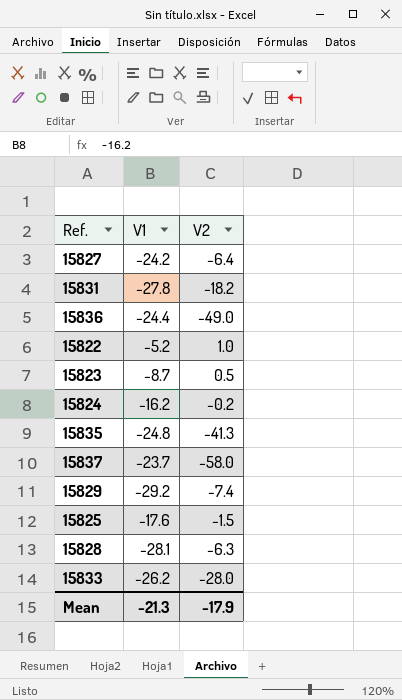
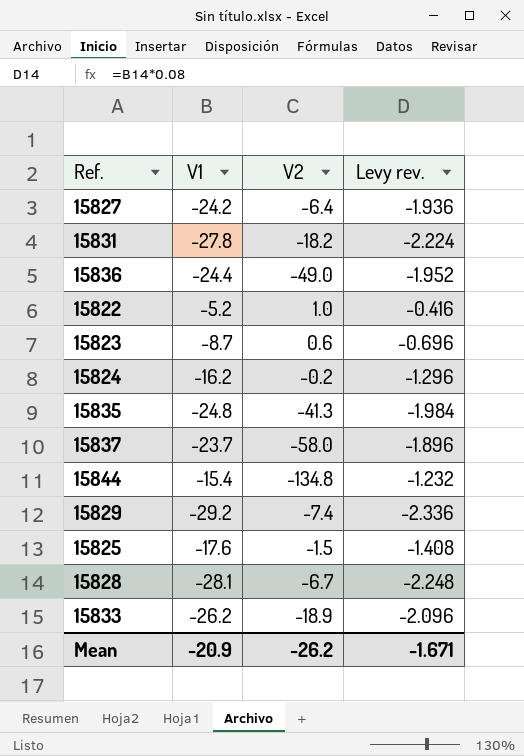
column Levy rev. | formula: none -> [V1] * 0.08
15823 | V2: 0.5 -> 0.6
row 15844: none -> -15.4 | -134.8 | -1.232
15828 | V2: -6.3 -> -6.7
15833 | V2: -28.0 -> -18.9
Mean | V1: -21.3 -> -20.9
Mean | V2: -17.9 -> -26.2

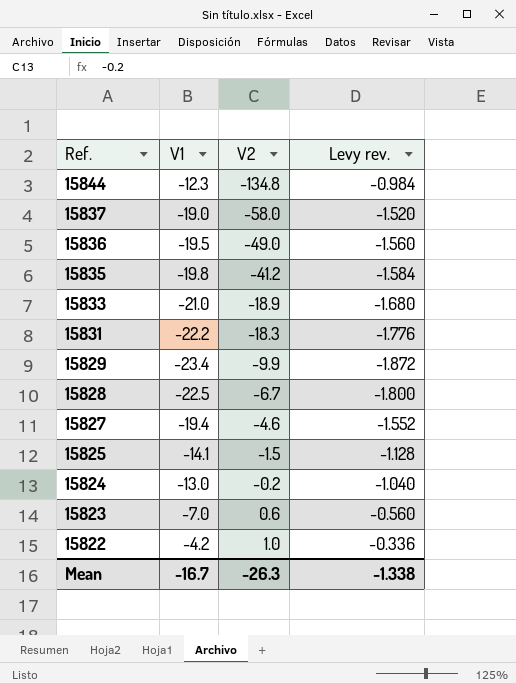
row order: none -> Ref. descending
15844 | V1: -15.4 -> -12.3
15844 | Levy rev.: -1.232 -> -0.984
15837 | V1: -23.7 -> -19.0
15837 | Levy rev.: -1.896 -> -1.520
15836 | V1: -24.4 -> -19.5
15836 | Levy rev.: -1.952 -> -1.560
15835 | V1: -24.8 -> -19.8
15835 | V2: -41.3 -> -41.2
15835 | Levy rev.: -1.984 -> -1.584
15833 | V1: -26.2 -> -21.0
15833 | Levy rev.: -2.096 -> -1.680
15831 | V1: -27.8 -> -22.2
15831 | V2: -18.2 -> -18.3
15831 | Levy rev.: -2.224 -> -1.776
15829 | V1: -29.2 -> -23.4
15829 | V2: -7.4 -> -9.9
15829 | Levy rev.: -2.336 -> -1.872
15828 | V1: -28.1 -> -22.5
15828 | Levy rev.: -2.248 -> -1.800
15827 | V1: -24.2 -> -19.4
15827 | V2: -6.4 -> -4.6
15827 | Levy rev.: -1.936 -> -1.552
15825 | V1: -17.6 -> -14.1
15825 | Levy rev.: -1.408 -> -1.128
15824 | V1: -16.2 -> -13.0
15824 | Levy rev.: -1.296 -> -1.040
15823 | V1: -8.7 -> -7.0
15823 | Levy rev.: -0.696 -> -0.560
15822 | V1: -5.2 -> -4.2
15822 | Levy rev.: -0.416 -> -0.336
Mean | V1: -20.9 -> -16.7
Mean | V2: -26.2 -> -26.3
Mean | Levy rev.: -1.671 -> -1.338

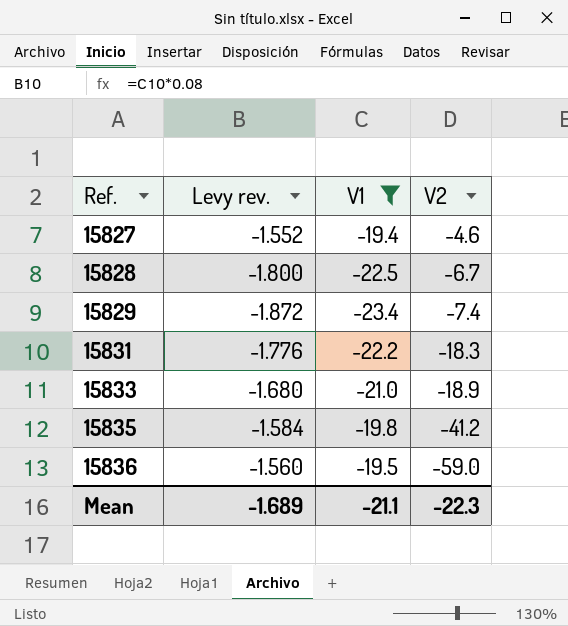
filter: none -> V1 <= -19.4
row order: Ref. descending -> Ref. ascending
column Levy rev. | position: 4 -> 2
15829 | V2: -9.9 -> -7.4
15836 | V2: -49.0 -> -59.0
Mean | Levy rev.: -1.338 -> -1.689
Mean | V1: -16.7 -> -21.1
Mean | V2: -26.3 -> -22.3

